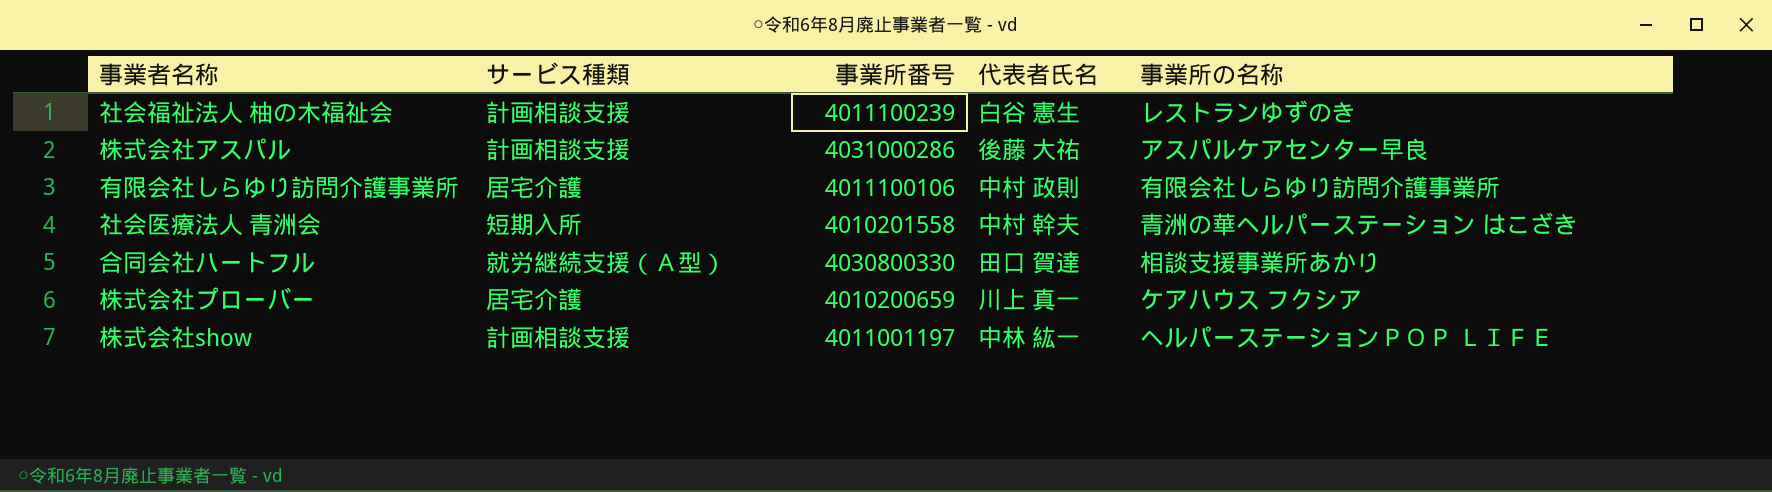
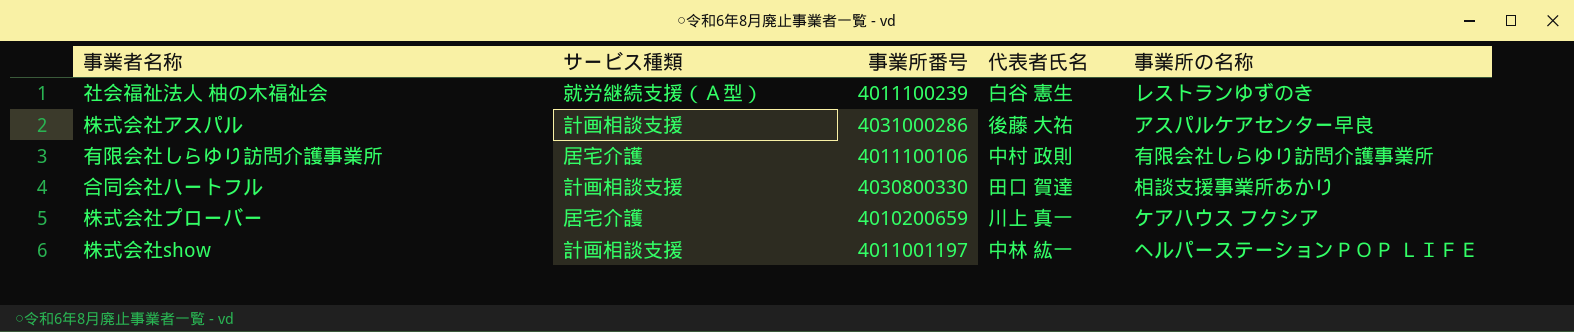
row 社会医療法人 青洲会: 短期入所 | 4010201558 | 中村 幹夫 | 青洲の華ヘルパーステーション はこざき -> none
社会福祉法人 柚の木福祉会 | サービス種類: 計画相談支援 -> 就労継続支援（Ａ型）
合同会社ハートフル | サービス種類: 就労継続支援（Ａ型） -> 計画相談支援

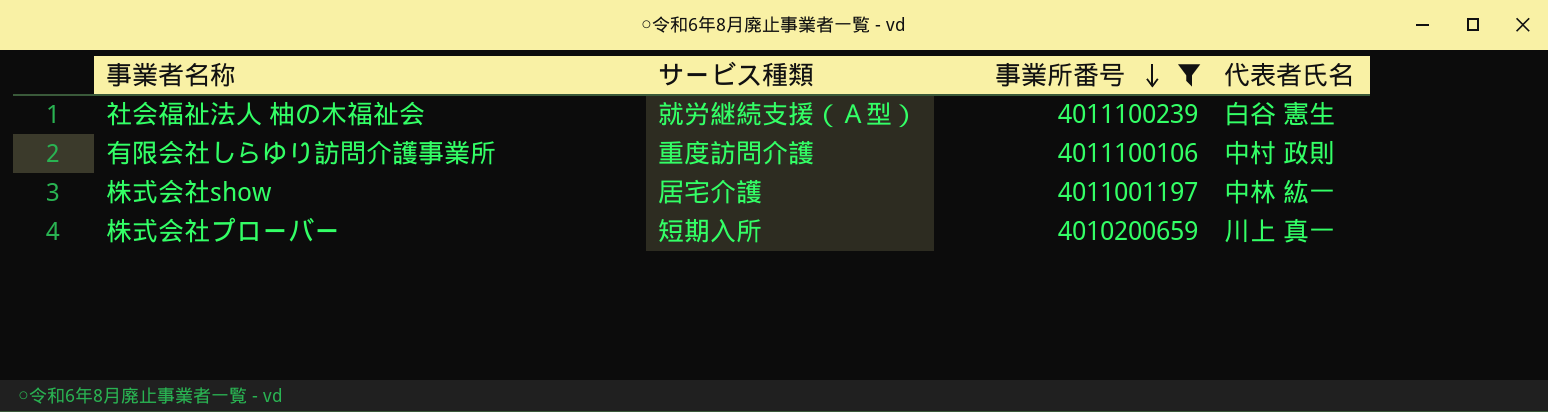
filter: none -> 事業所番号 <= 4011100239
row order: none -> 事業所番号 descending
column 事業所の名称 | position: 5 -> none
有限会社しらゆり訪問介護事業所 | サービス種類: 居宅介護 -> 重度訪問介護
株式会社show | サービス種類: 計画相談支援 -> 居宅介護
株式会社プローバー | サービス種類: 居宅介護 -> 短期入所

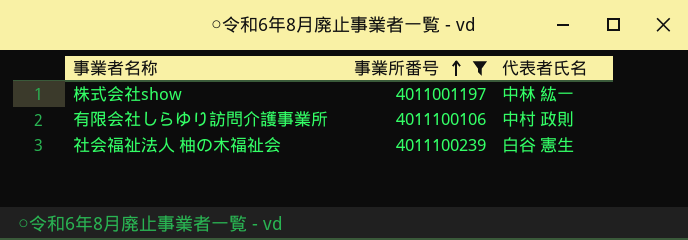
row order: 事業所番号 descending -> 事業所番号 ascending
column サービス種類 | position: 2 -> none
row 株式会社プローバー: 短期入所 | 4010200659 | 川上 真一 -> none

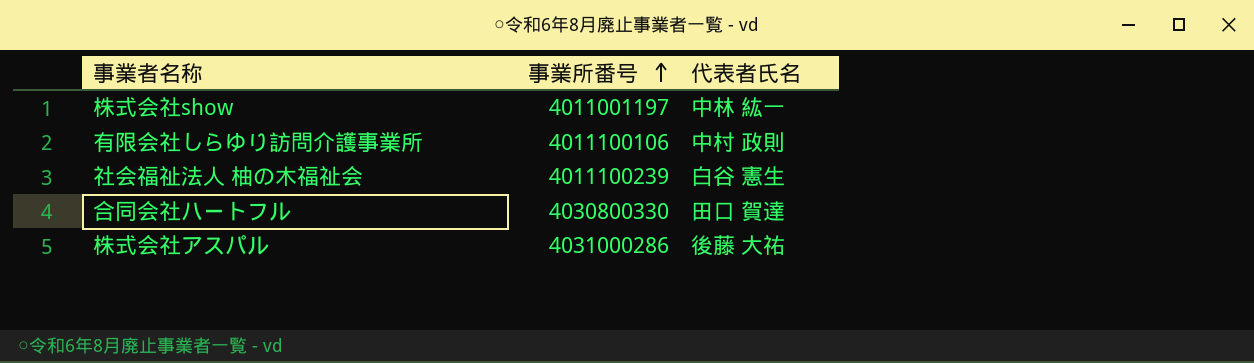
filter: 事業所番号 <= 4011100239 -> none

